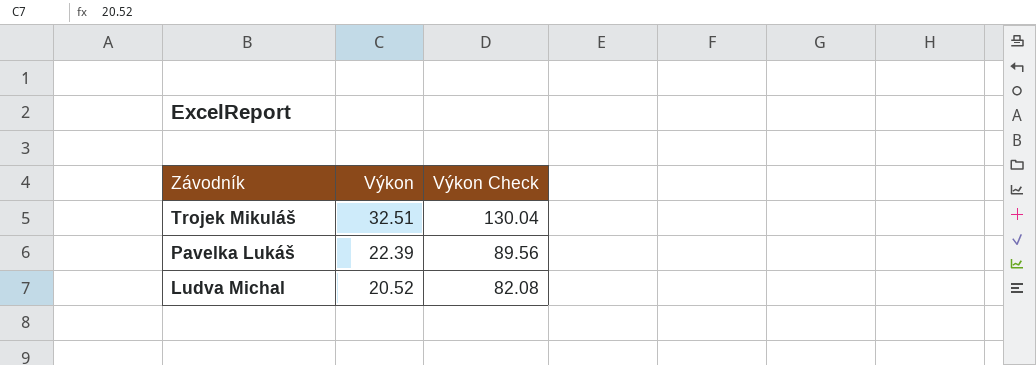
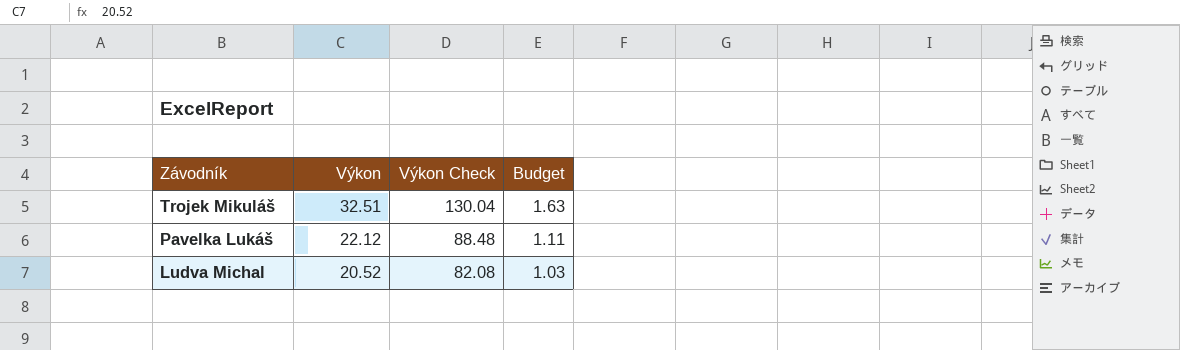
column Budget | formula: none -> [Výkon] * 0.05
Pavelka Lukáš | Výkon: 22.39 -> 22.12
Pavelka Lukáš | Výkon Check: 89.56 -> 88.48

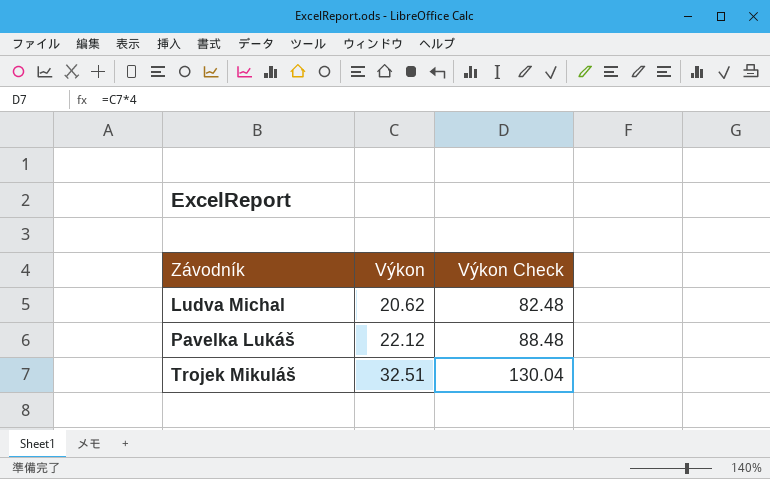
row order: Závodník descending -> Závodník ascending
column Budget | formula: [Výkon] * 0.05 -> none
Ludva Michal | Výkon: 20.52 -> 20.62
Ludva Michal | Výkon Check: 82.08 -> 82.48

